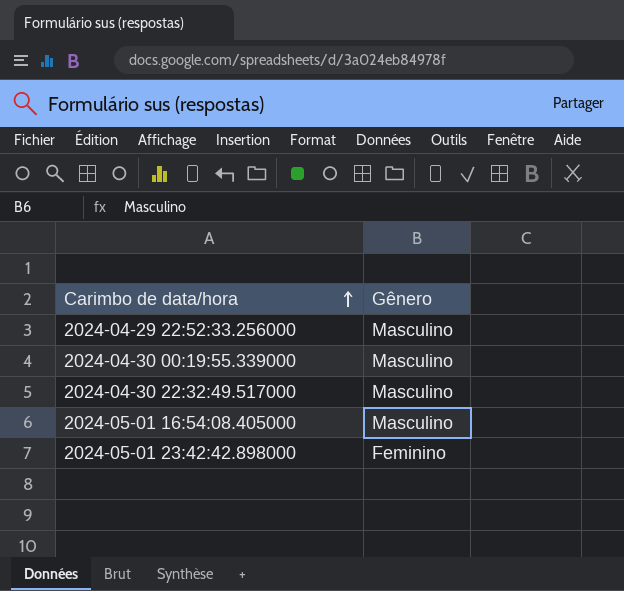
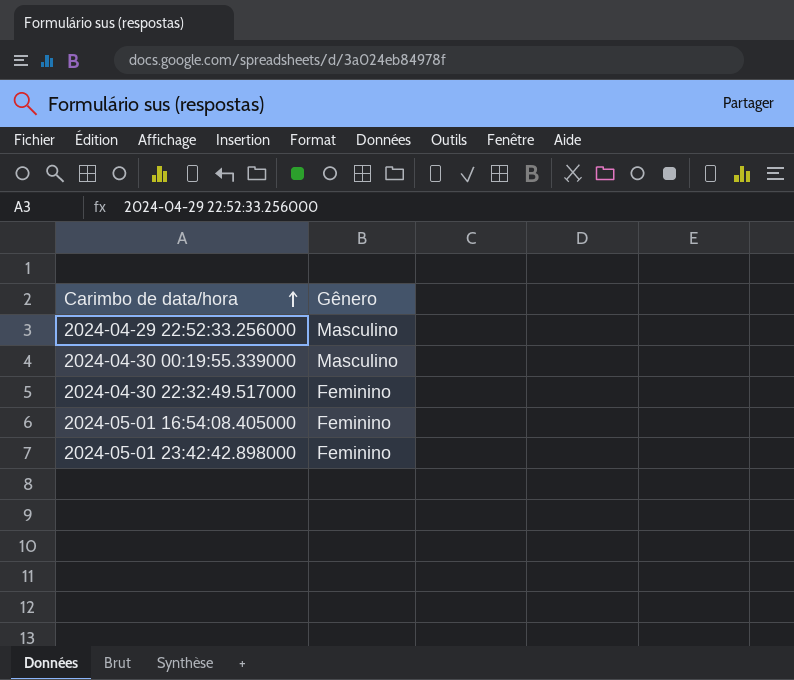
2024-04-30 22:32:49.517000 | Gênero: Masculino -> Feminino
2024-05-01 16:54:08.405000 | Gênero: Masculino -> Feminino

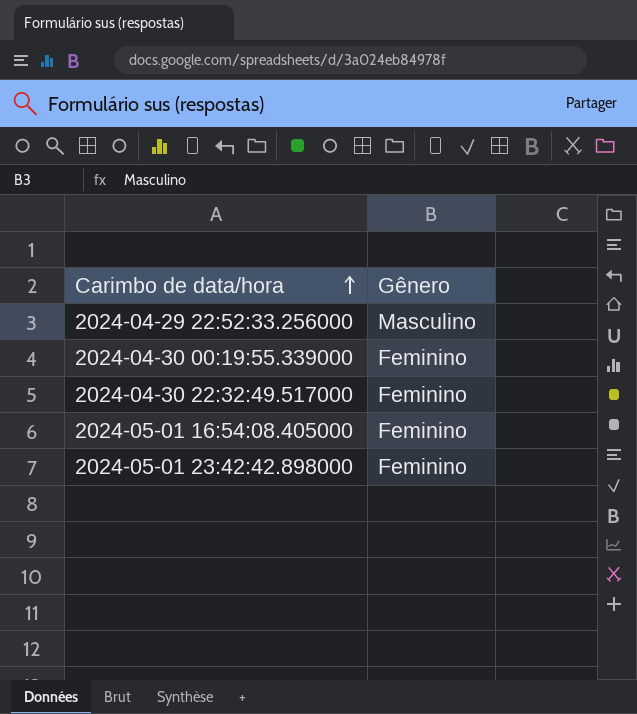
2024-04-30 00:19:55.339000 | Gênero: Masculino -> Feminino

